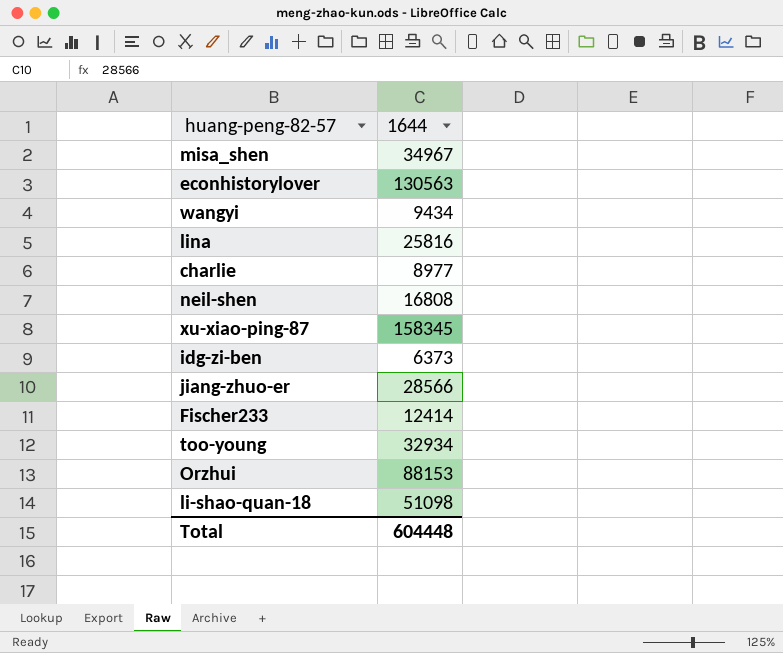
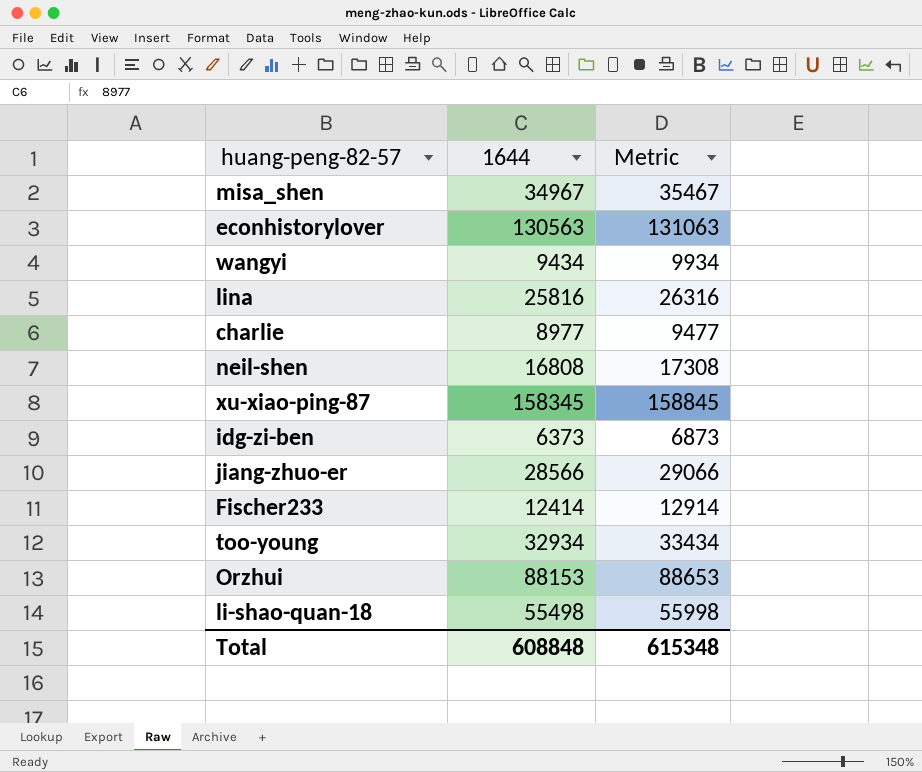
column Metric | formula: none -> [1644] + 500
li-shao-quan-18 | 1644: 51098 -> 55498
Total | 1644: 604448 -> 608848

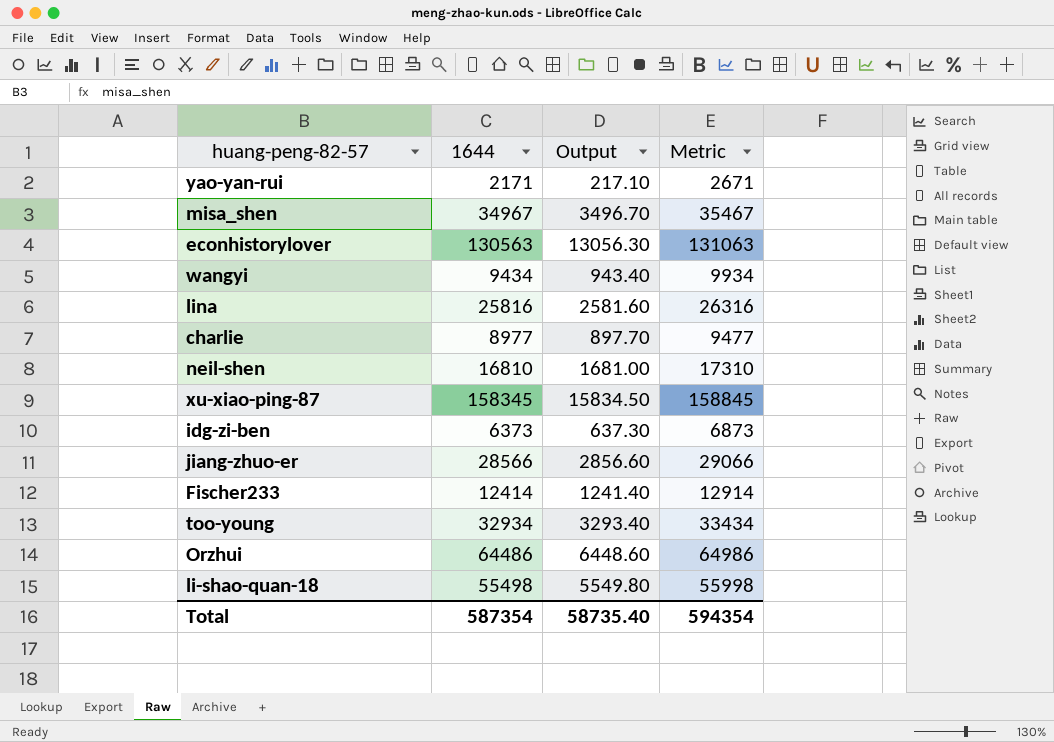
column Output | formula: none -> [1644] * 0.1
row yao-yan-rui: none -> 2171 | 217.10 | 2671
neil-shen | 1644: 16808 -> 16810
neil-shen | Metric: 17308 -> 17310
Orzhui | 1644: 88153 -> 64486
Orzhui | Metric: 88653 -> 64986
Total | 1644: 608848 -> 587354
Total | Metric: 615348 -> 594354

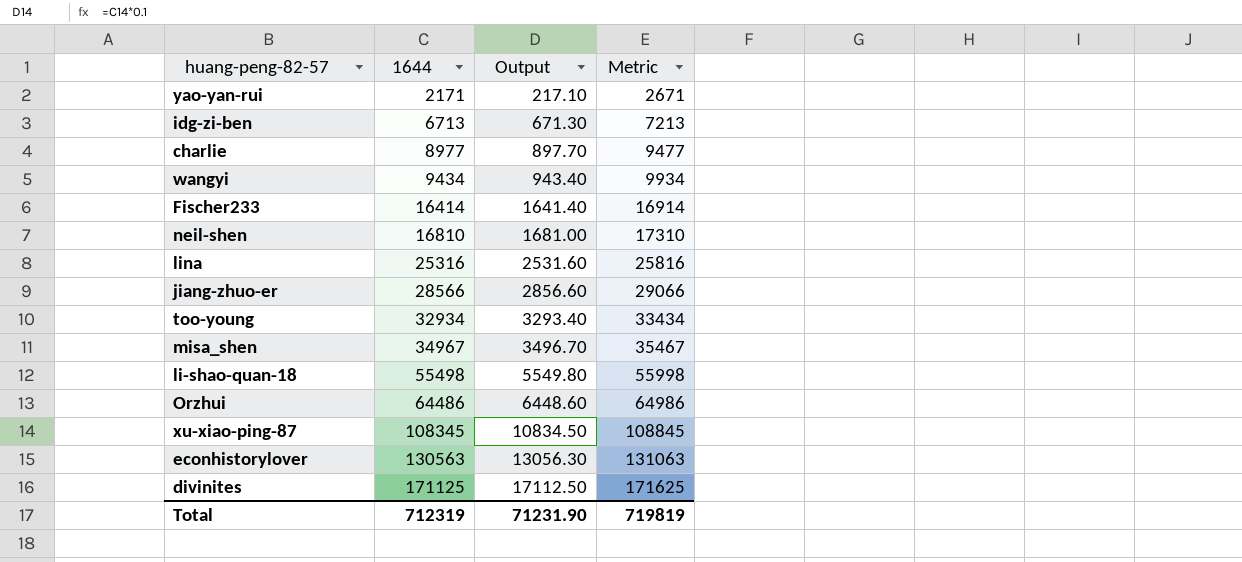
row order: none -> 1644 ascending
idg-zi-ben | 1644: 6373 -> 6713
idg-zi-ben | Output: 637.30 -> 671.30
idg-zi-ben | Metric: 6873 -> 7213
Fischer233 | 1644: 12414 -> 16414
Fischer233 | Output: 1241.40 -> 1641.40
Fischer233 | Metric: 12914 -> 16914
lina | 1644: 25816 -> 25316
lina | Output: 2581.60 -> 2531.60
lina | Metric: 26316 -> 25816
xu-xiao-ping-87 | 1644: 158345 -> 108345
xu-xiao-ping-87 | Output: 15834.50 -> 10834.50
xu-xiao-ping-87 | Metric: 158845 -> 108845
row divinites: none -> 171125 | 17112.50 | 171625
Total | 1644: 587354 -> 712319
Total | Output: 58735.40 -> 71231.90
Total | Metric: 594354 -> 719819

